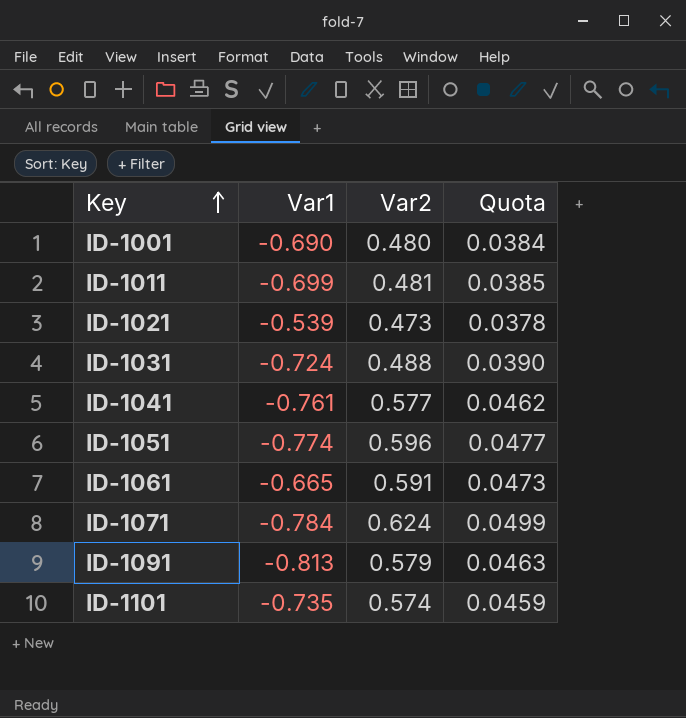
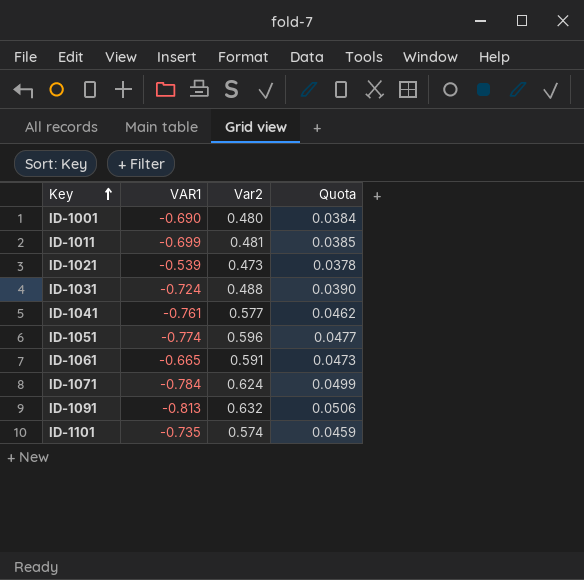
column name: Var1 -> VAR1
ID-1091 | Var2: 0.579 -> 0.632
ID-1091 | Quota: 0.0463 -> 0.0506

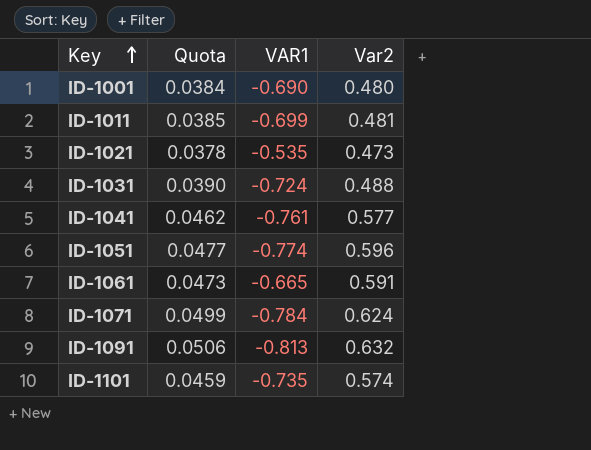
column Quota | position: 4 -> 2
ID-1021 | VAR1: -0.539 -> -0.535

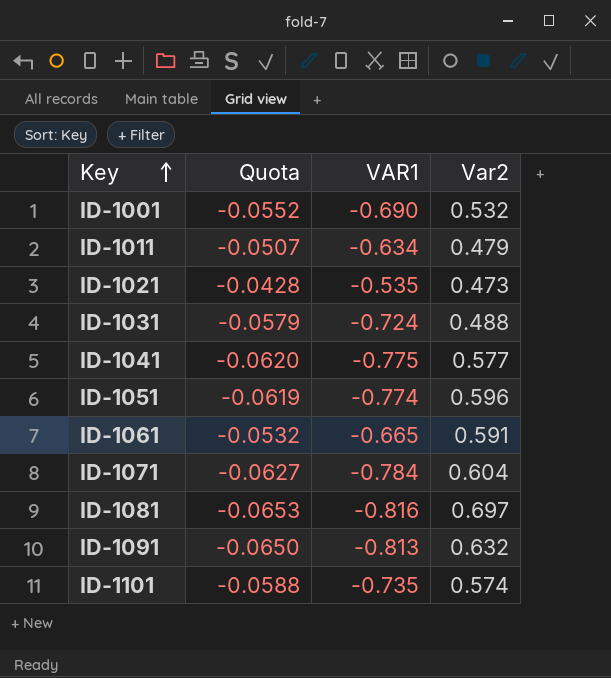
column Quota | formula: [Var2] * 0.08 -> [VAR1] * 0.08
ID-1001 | Var2: 0.480 -> 0.532
ID-1011 | VAR1: -0.699 -> -0.634
ID-1011 | Var2: 0.481 -> 0.479
ID-1041 | VAR1: -0.761 -> -0.775
ID-1071 | Var2: 0.624 -> 0.604
row ID-1081: none -> -0.0653 | -0.816 | 0.697

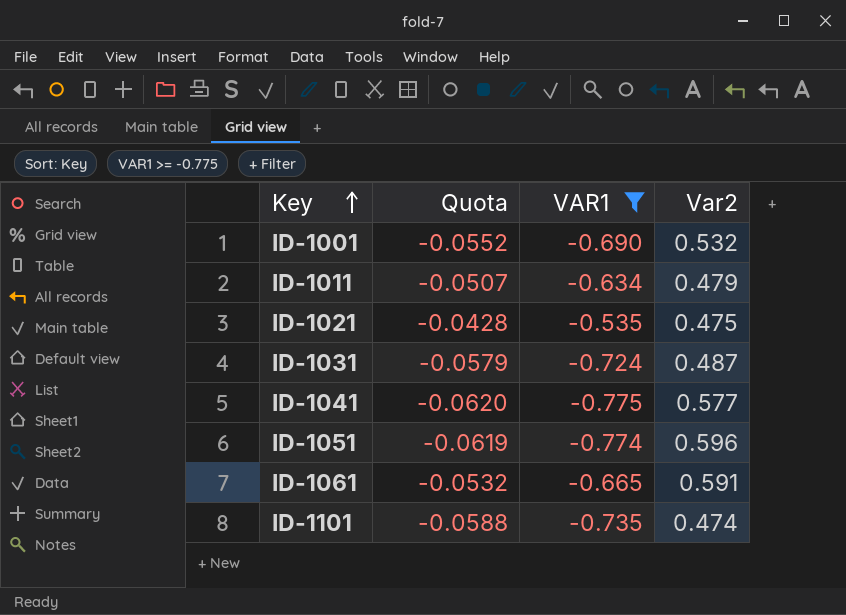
filter: none -> VAR1 >= -0.775
ID-1021 | Var2: 0.473 -> 0.475
ID-1031 | Var2: 0.488 -> 0.487
ID-1101 | Var2: 0.574 -> 0.474

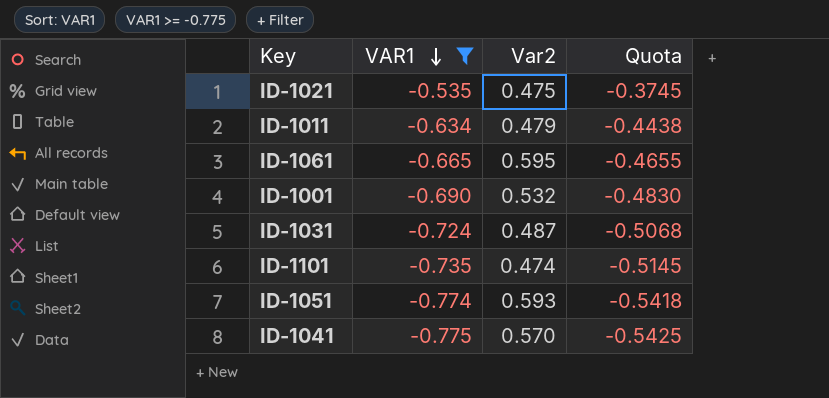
row order: Key ascending -> VAR1 descending
column Quota | formula: [VAR1] * 0.08 -> [VAR1] * 0.7
column Quota | position: 2 -> 4
ID-1061 | Var2: 0.591 -> 0.595
ID-1051 | Var2: 0.596 -> 0.593
ID-1041 | Var2: 0.577 -> 0.570

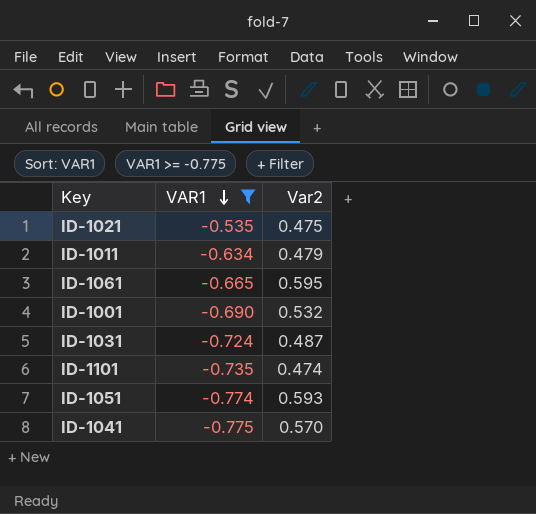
column Quota | formula: [VAR1] * 0.7 -> none

